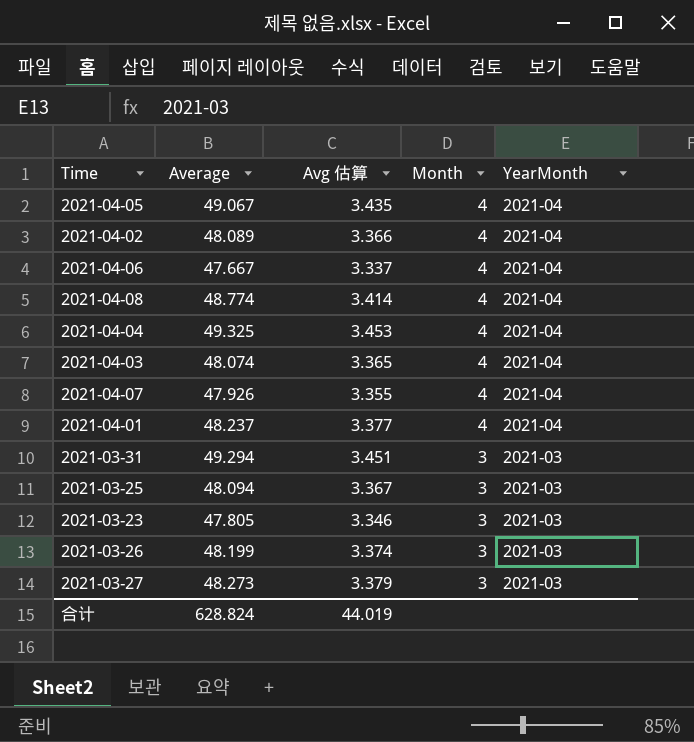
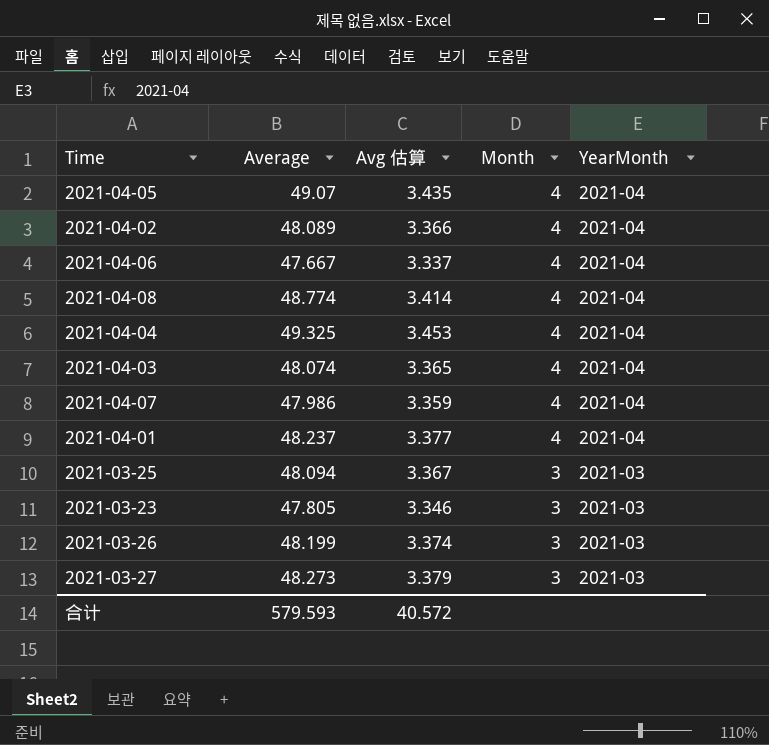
row 2021-03-31: 49.294 | 3.451 | 3 | 2021-03 -> none
2021-04-05 | Average: 49.067 -> 49.07
2021-04-07 | Average: 47.926 -> 47.986
2021-04-07 | Avg 估算: 3.355 -> 3.359
合计 | Average: 628.824 -> 579.593
合计 | Avg 估算: 44.019 -> 40.572

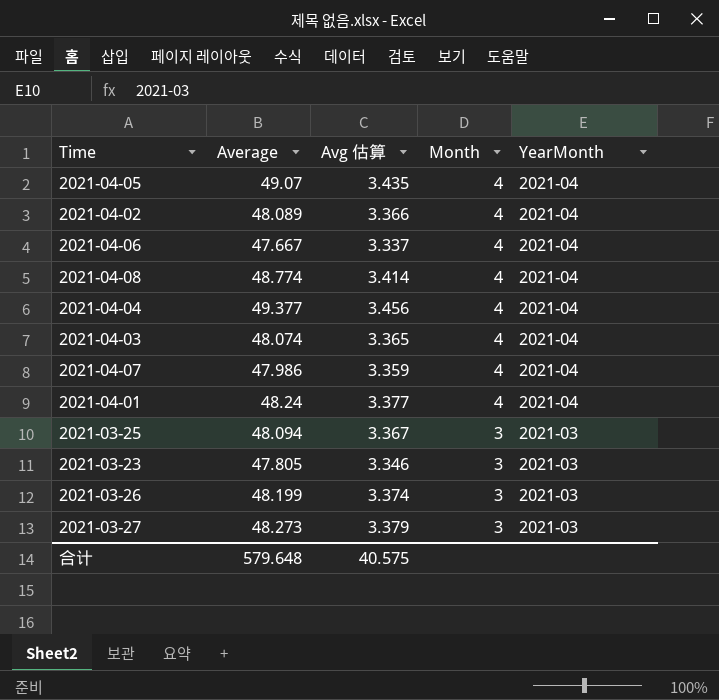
2021-04-04 | Average: 49.325 -> 49.377
2021-04-04 | Avg 估算: 3.453 -> 3.456
2021-04-01 | Average: 48.237 -> 48.24
合计 | Average: 579.593 -> 579.648
合计 | Avg 估算: 40.572 -> 40.575

